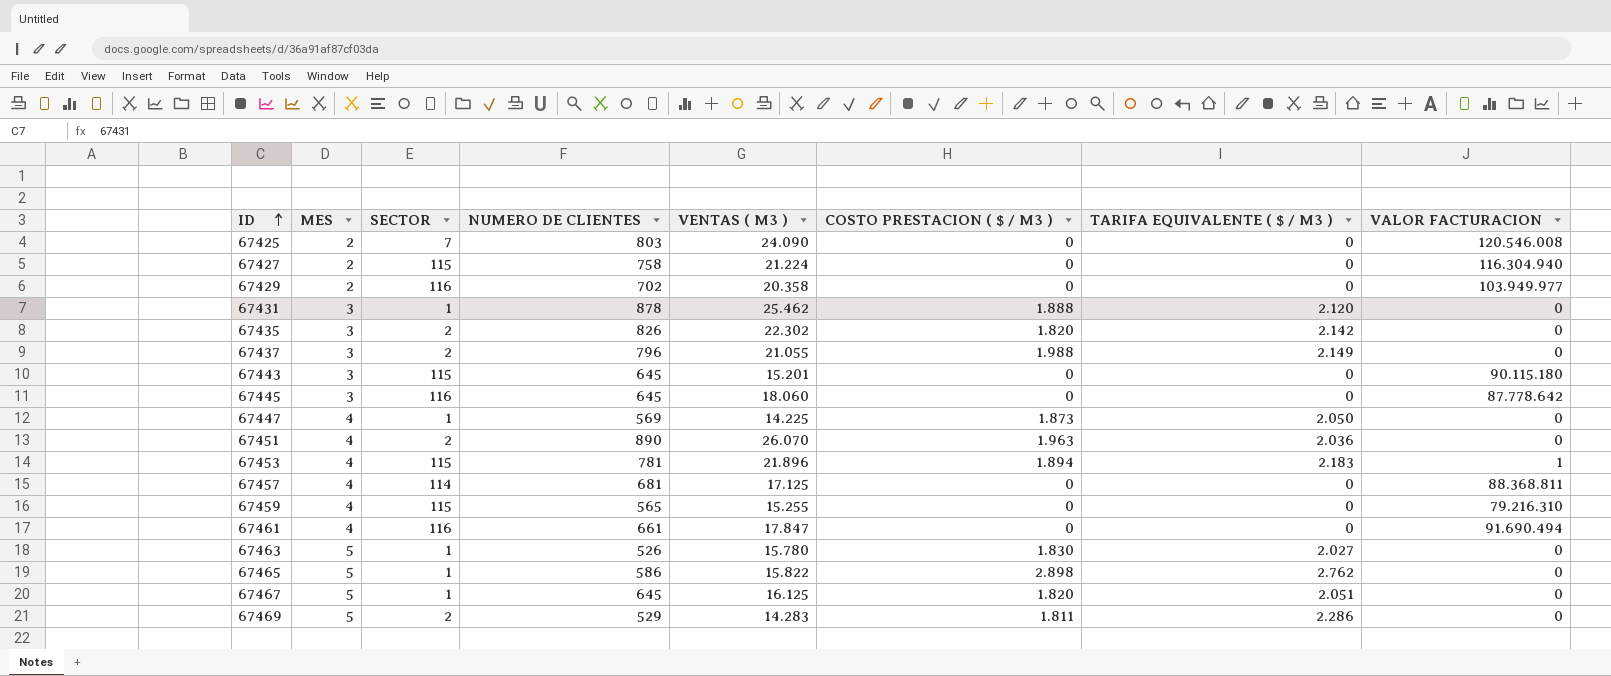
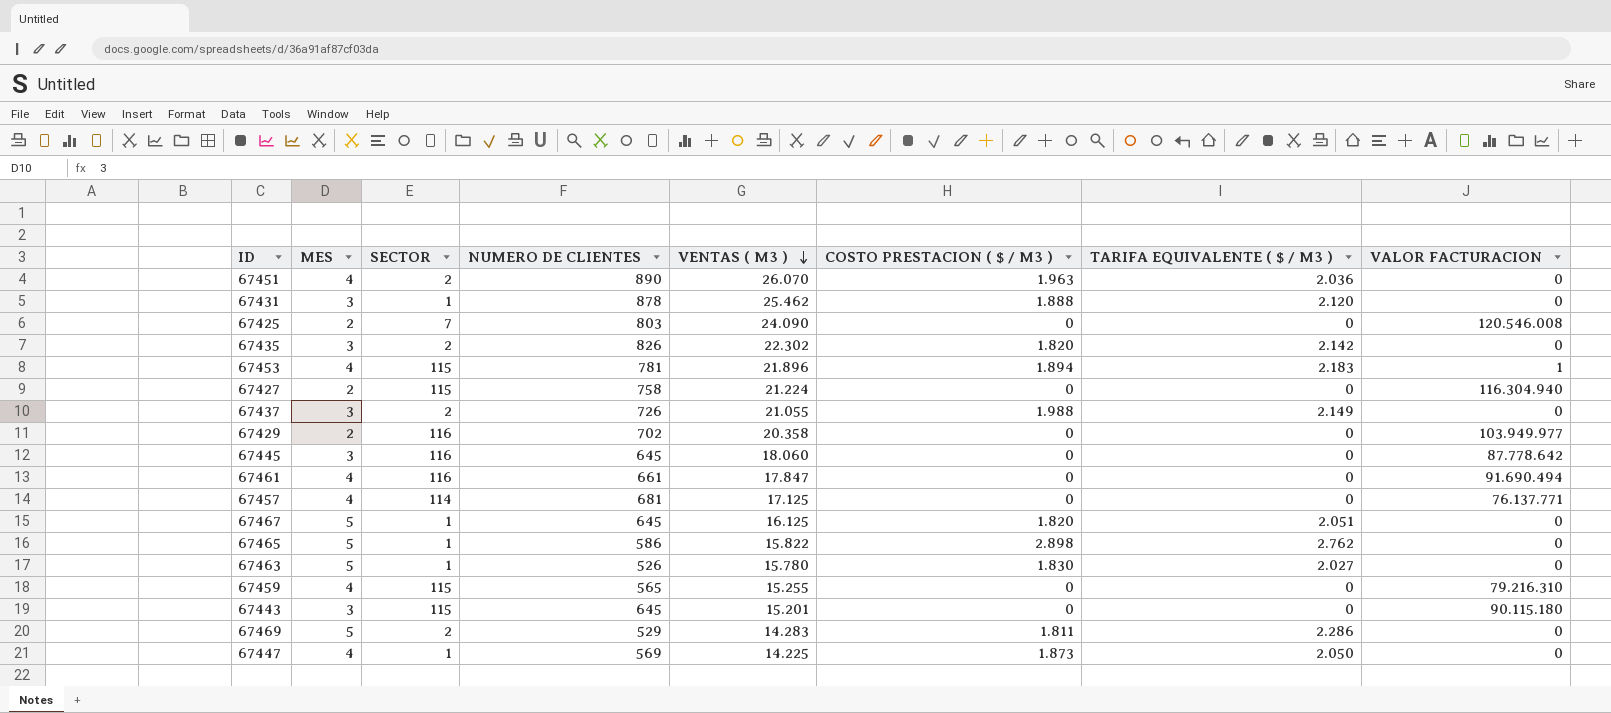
row order: ID ascending -> VENTAS ( M3 ) descending
67437 | NUMERO DE CLIENTES: 796 -> 726
67457 | VALOR FACTURACION: 88.368.811 -> 76.137.771

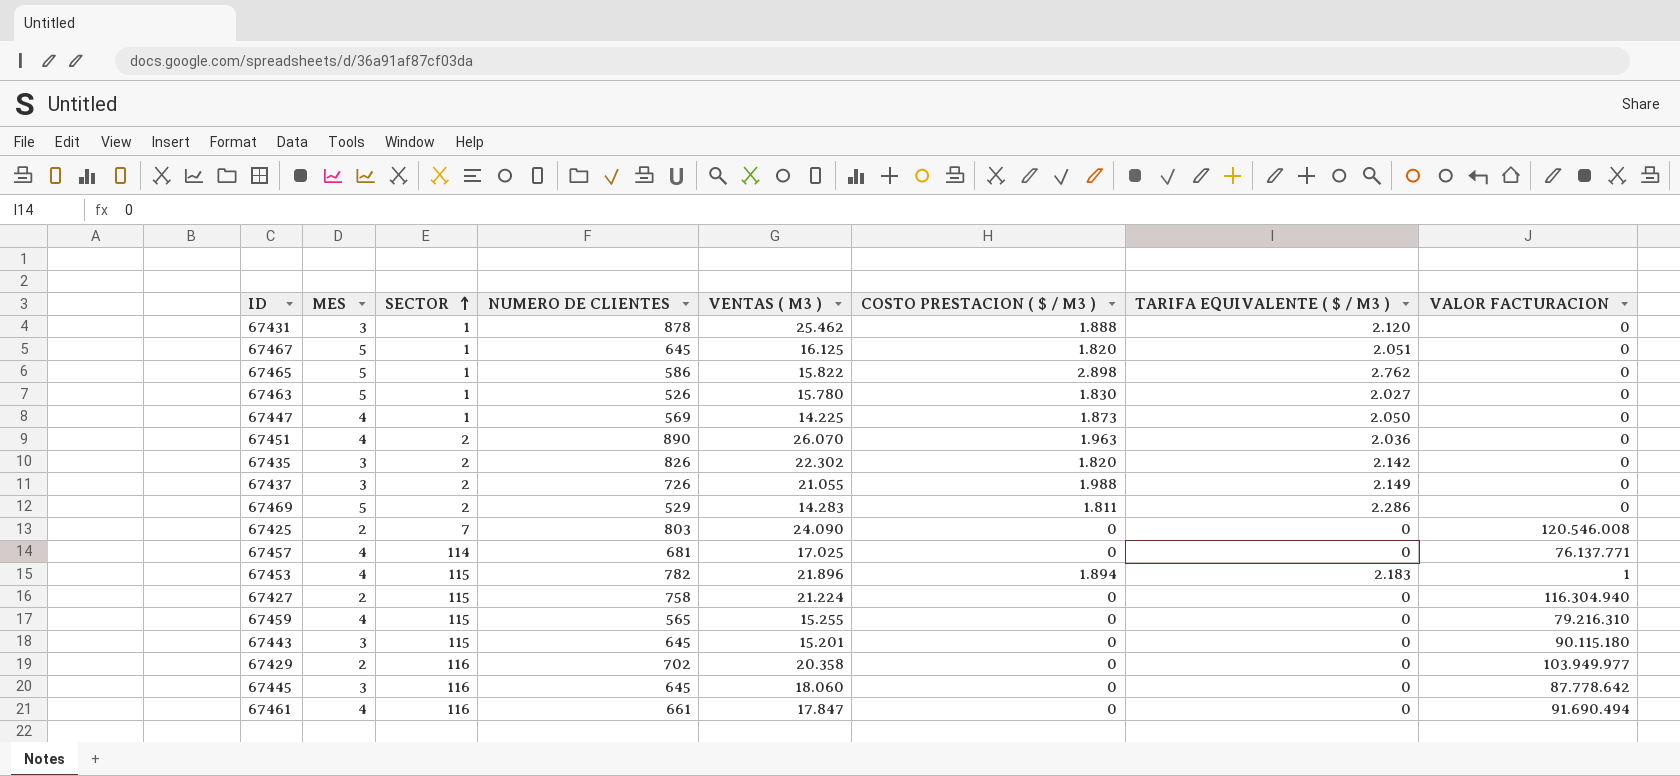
row order: VENTAS ( M3 ) descending -> SECTOR ascending
67457 | VENTAS ( M3 ): 17.125 -> 17.025
67453 | NUMERO DE CLIENTES: 781 -> 782

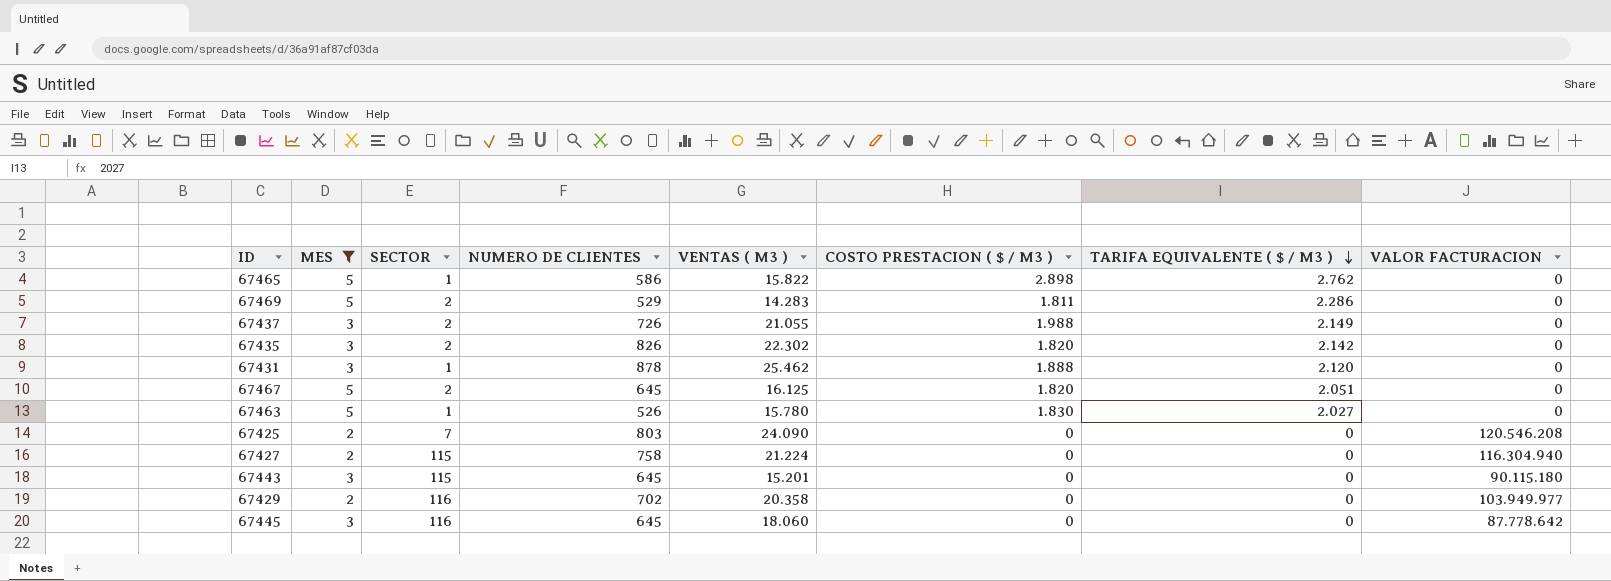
filter: none -> MES != 4
row order: SECTOR ascending -> TARIFA EQUIVALENTE ( $ / M3 ) descending
67467 | SECTOR: 1 -> 2
67425 | VALOR FACTURACION: 120.546.008 -> 120.546.208

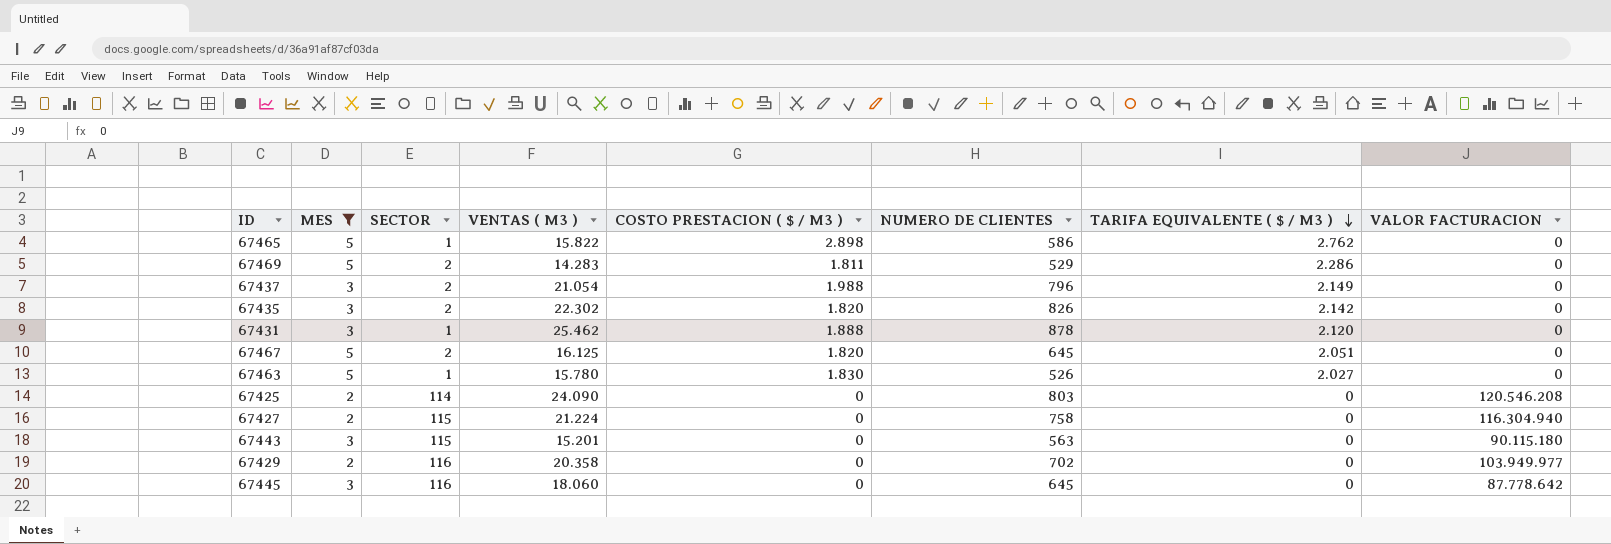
column NUMERO DE CLIENTES | position: 4 -> 6
67437 | VENTAS ( M3 ): 21.055 -> 21.054
67437 | NUMERO DE CLIENTES: 726 -> 796
67425 | SECTOR: 7 -> 114
67443 | NUMERO DE CLIENTES: 645 -> 563

